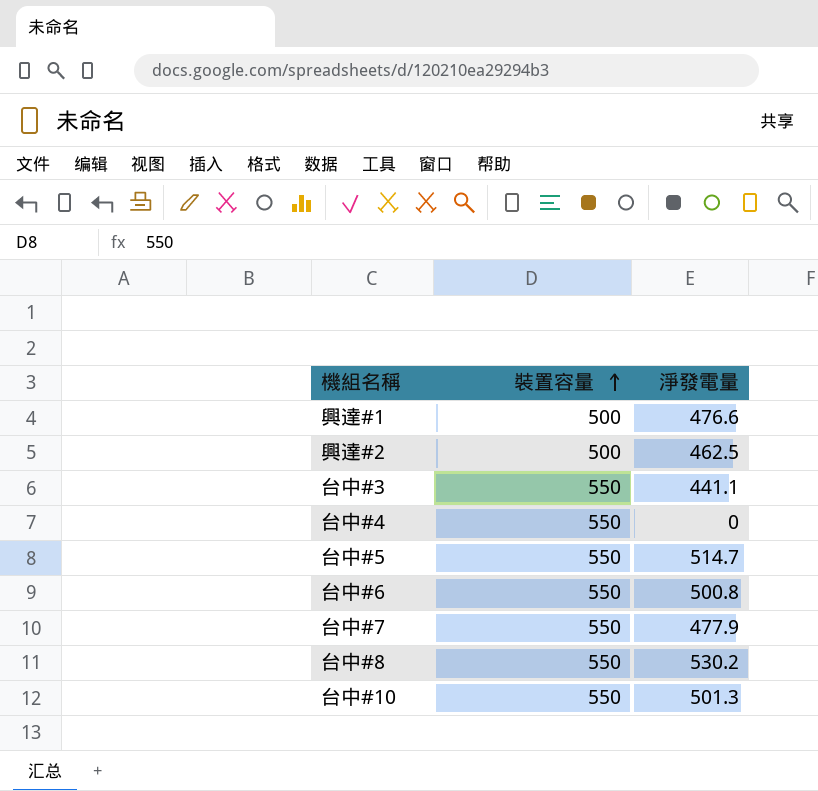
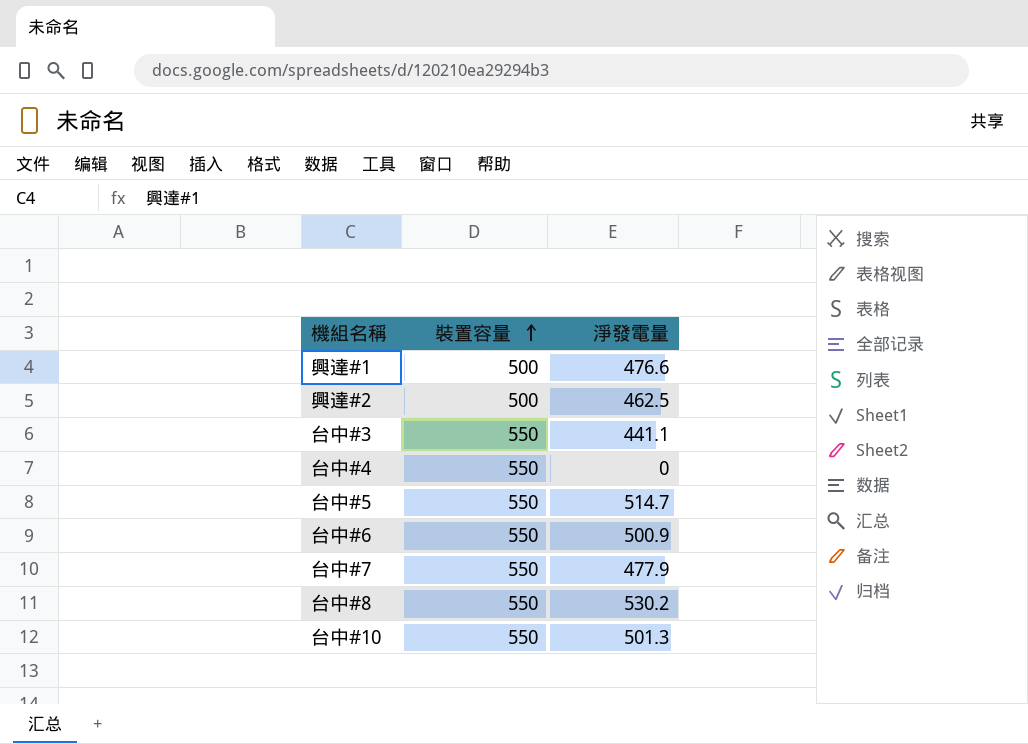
台中#6 | 淨發電量: 500.8 -> 500.9

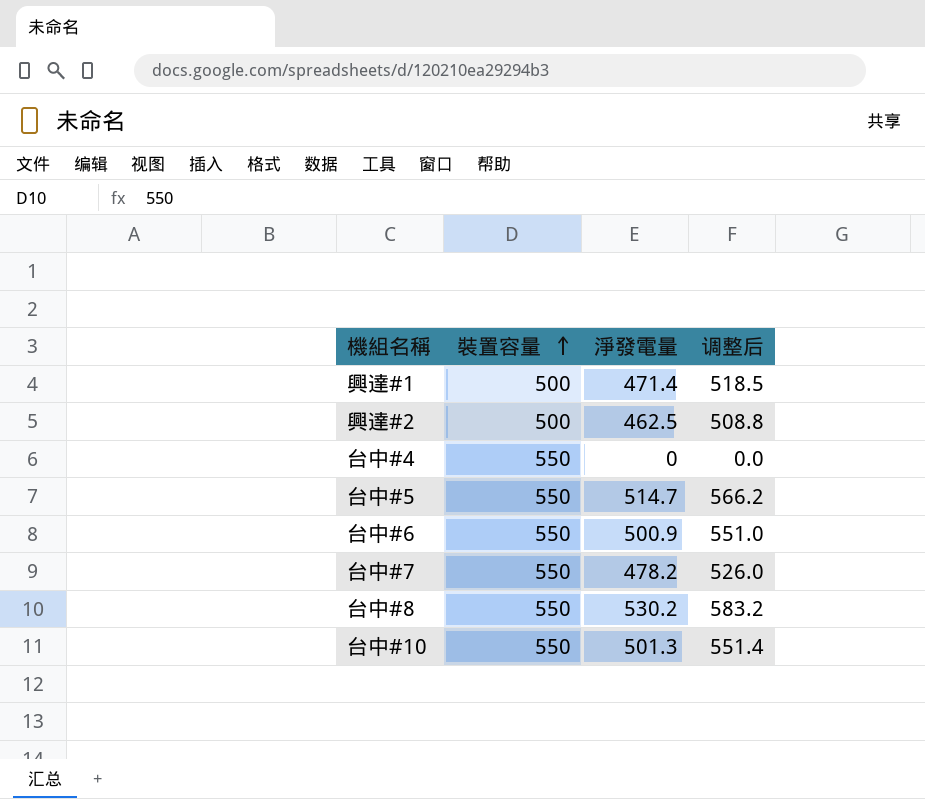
column 调整后 | formula: none -> [淨發電量] * 1.1
row 台中#3: 550 | 441.1 -> none
興達#1 | 淨發電量: 476.6 -> 471.4
台中#7 | 淨發電量: 477.9 -> 478.2

